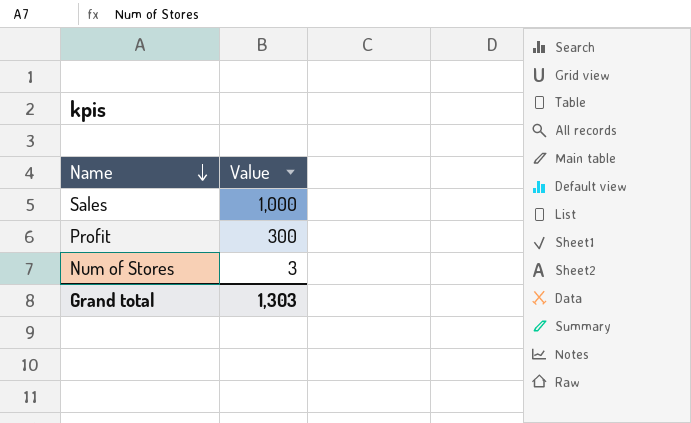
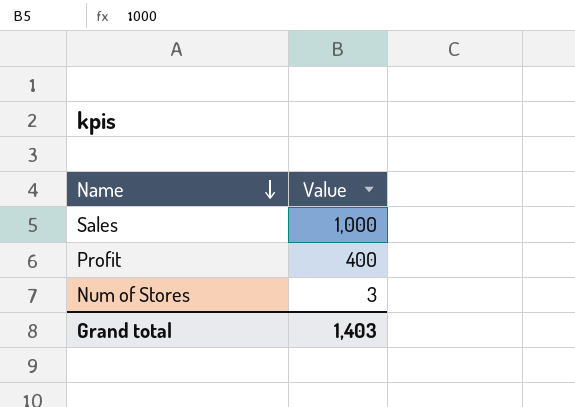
Profit | Value: 300 -> 400
Grand total | Value: 1,303 -> 1,403

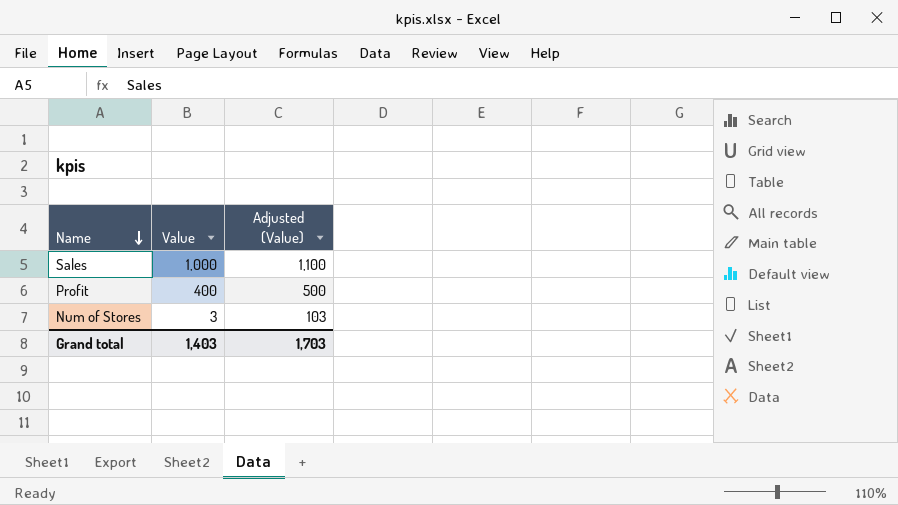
column Adjusted (Value) | formula: none -> [Value] + 100

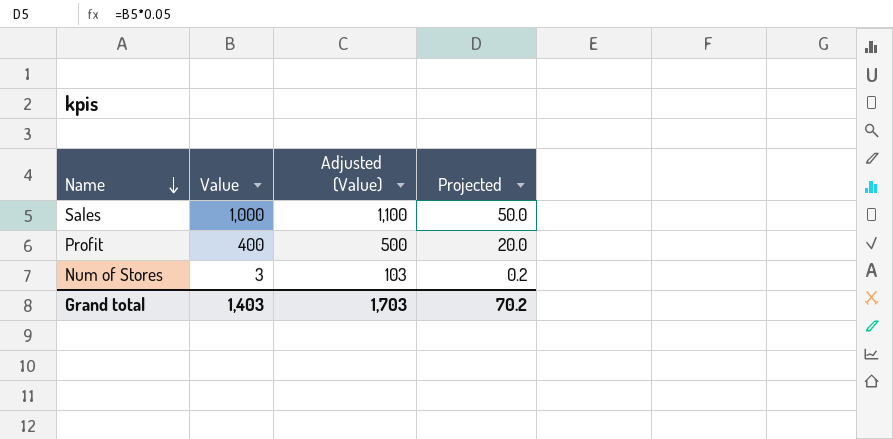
column Projected | formula: none -> [Value] * 0.05

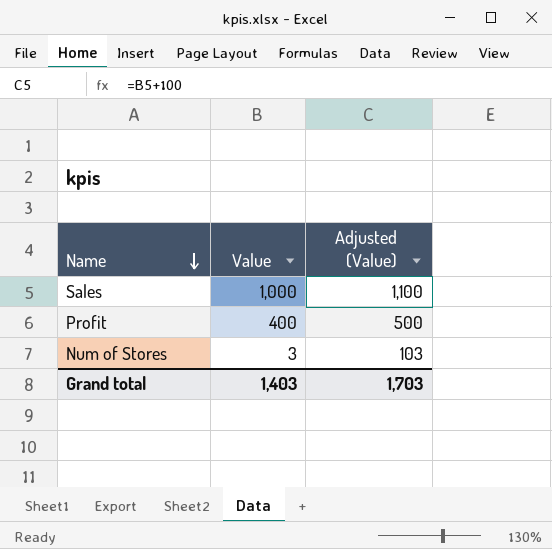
column Projected | formula: [Value] * 0.05 -> none

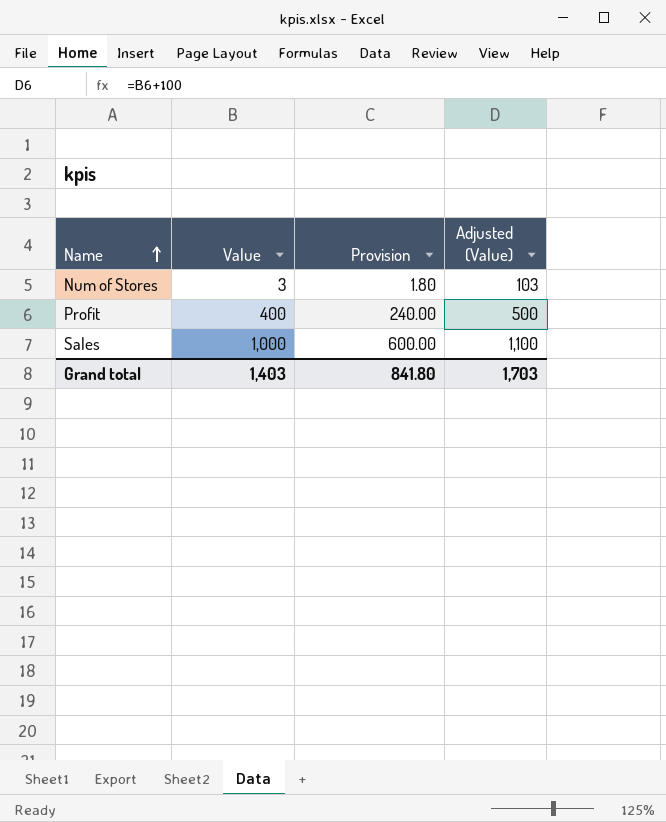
row order: Name descending -> Name ascending
column Provision | formula: none -> [Value] * 0.6

